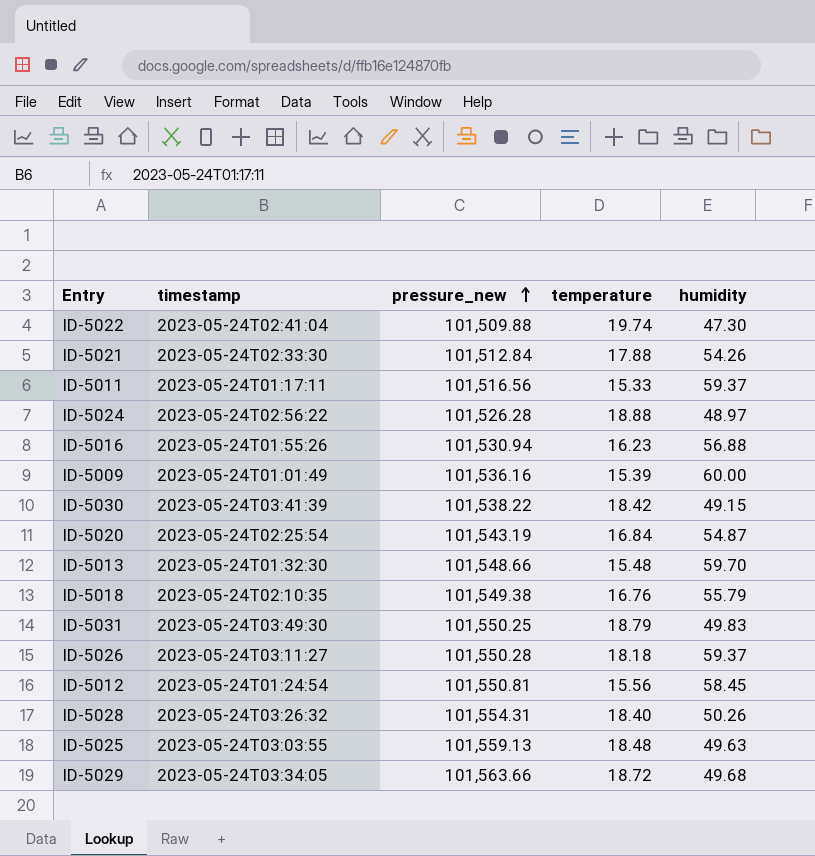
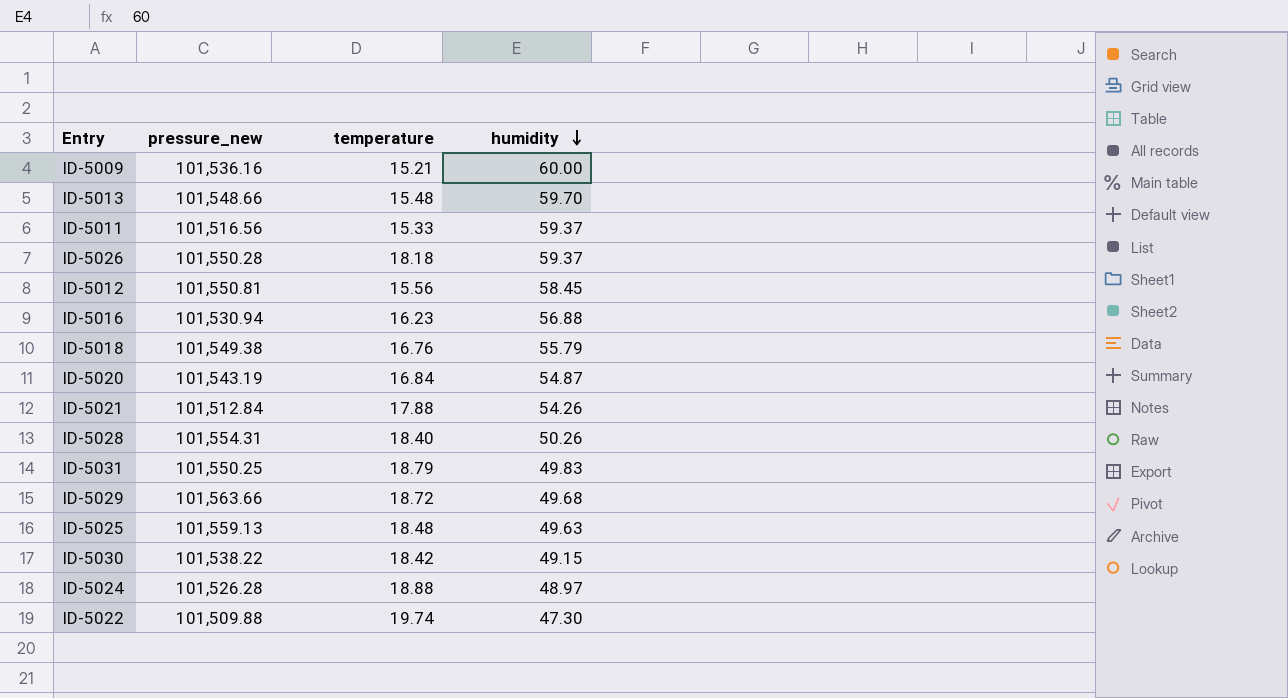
row order: pressure_new ascending -> humidity descending
column timestamp | position: 2 -> none
ID-5009 | temperature: 15.39 -> 15.21

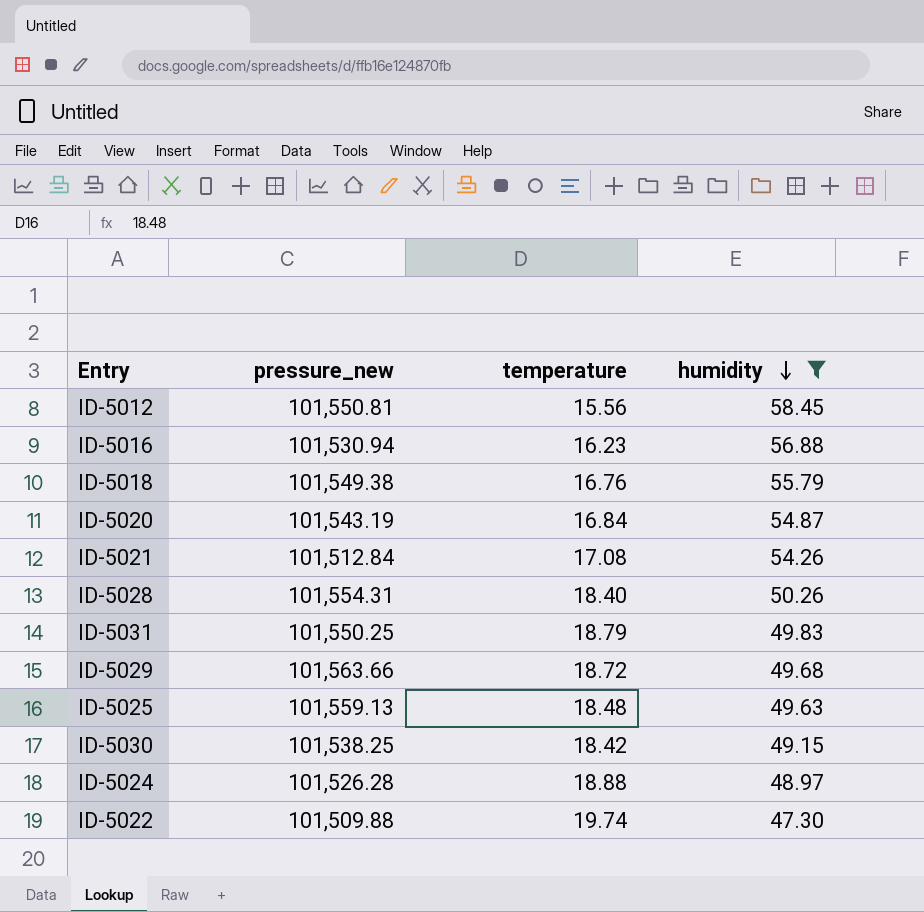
filter: none -> humidity <= 58.45
ID-5021 | temperature: 17.88 -> 17.08
ID-5030 | pressure_new: 101,538.22 -> 101,538.25

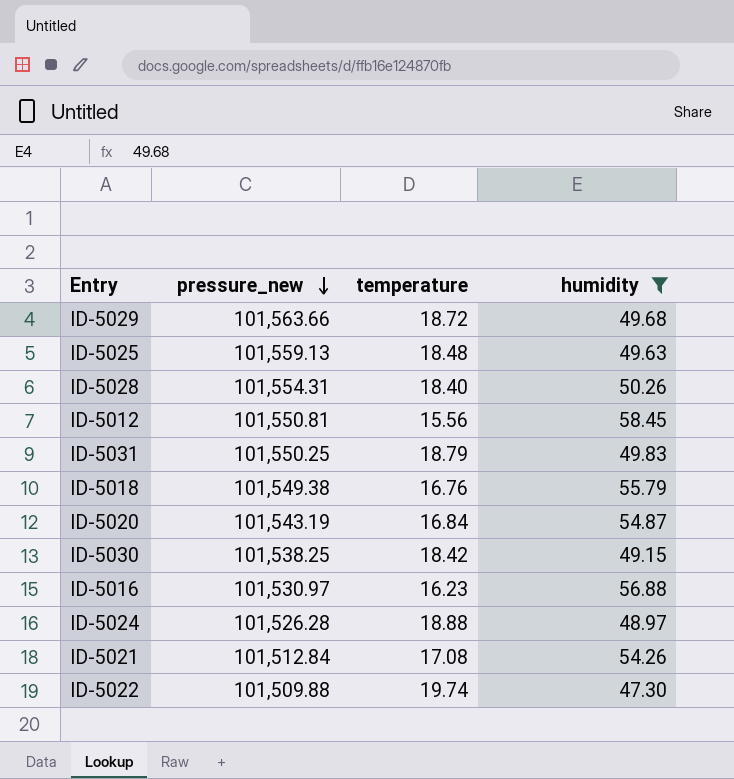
row order: humidity descending -> pressure_new descending
ID-5016 | pressure_new: 101,530.94 -> 101,530.97

